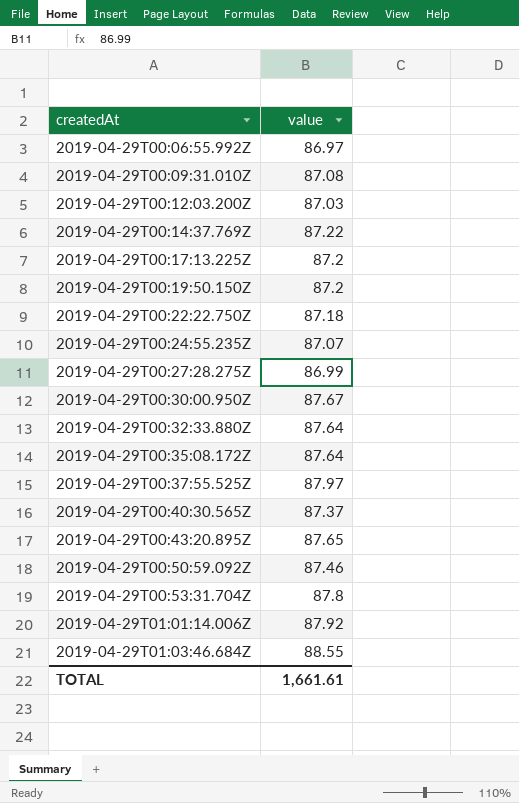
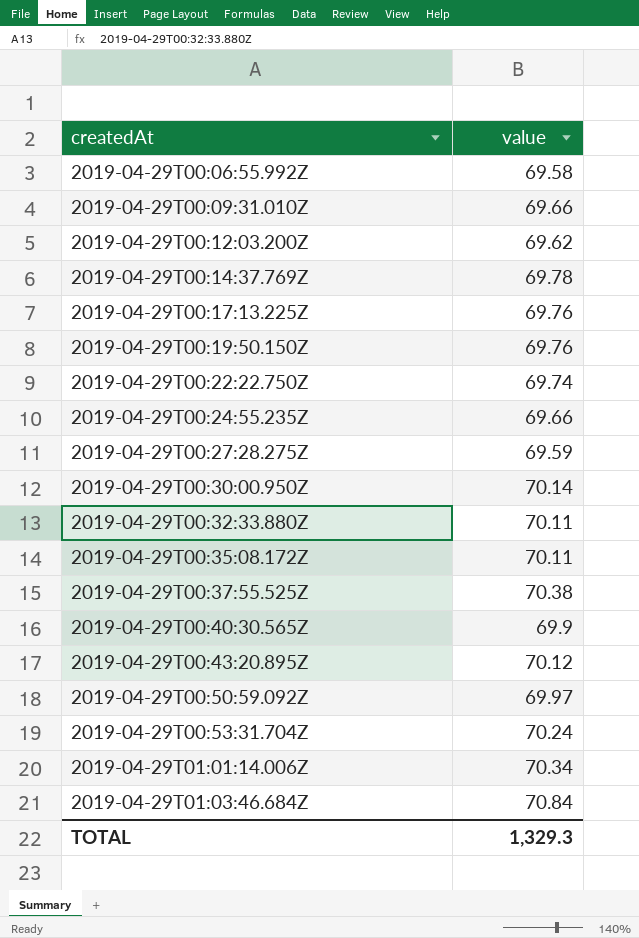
2019-04-29T00:06:55.992Z | value: 86.97 -> 69.58
2019-04-29T00:09:31.010Z | value: 87.08 -> 69.66
2019-04-29T00:12:03.200Z | value: 87.03 -> 69.62
2019-04-29T00:14:37.769Z | value: 87.22 -> 69.78
2019-04-29T00:17:13.225Z | value: 87.2 -> 69.76
2019-04-29T00:19:50.150Z | value: 87.2 -> 69.76
2019-04-29T00:22:22.750Z | value: 87.18 -> 69.74
2019-04-29T00:24:55.235Z | value: 87.07 -> 69.66
2019-04-29T00:27:28.275Z | value: 86.99 -> 69.59
2019-04-29T00:30:00.950Z | value: 87.67 -> 70.14
2019-04-29T00:32:33.880Z | value: 87.64 -> 70.11
2019-04-29T00:35:08.172Z | value: 87.64 -> 70.11
2019-04-29T00:37:55.525Z | value: 87.97 -> 70.38
2019-04-29T00:40:30.565Z | value: 87.37 -> 69.9
2019-04-29T00:43:20.895Z | value: 87.65 -> 70.12
2019-04-29T00:50:59.092Z | value: 87.46 -> 69.97
2019-04-29T00:53:31.704Z | value: 87.8 -> 70.24
2019-04-29T01:01:14.006Z | value: 87.92 -> 70.34
2019-04-29T01:03:46.684Z | value: 88.55 -> 70.84
TOTAL | value: 1,661.61 -> 1,329.3

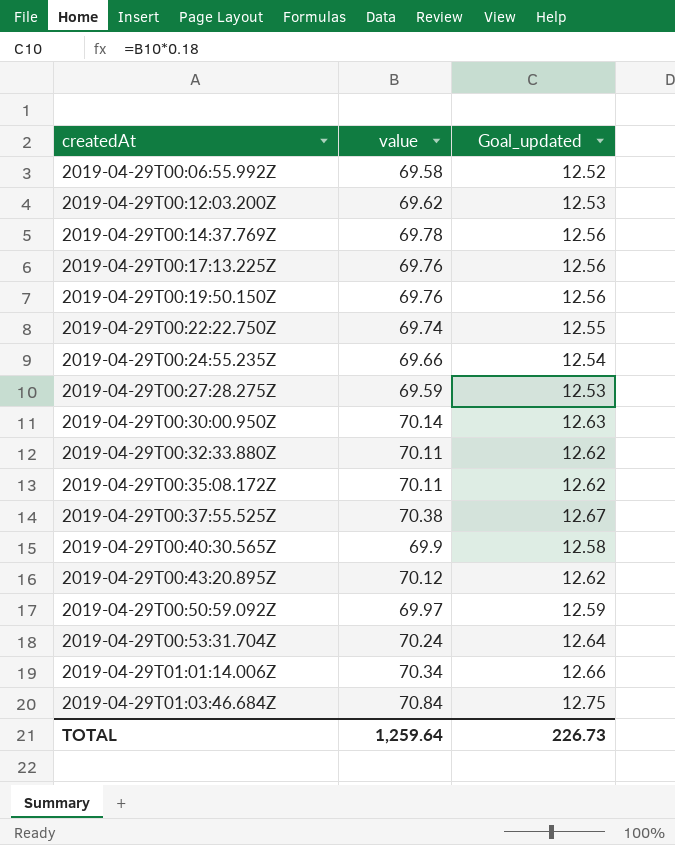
column Goal_updated | formula: none -> [value] * 0.18
row 2019-04-29T00:09:31.010Z: 69.66 -> none
TOTAL | value: 1,329.3 -> 1,259.64

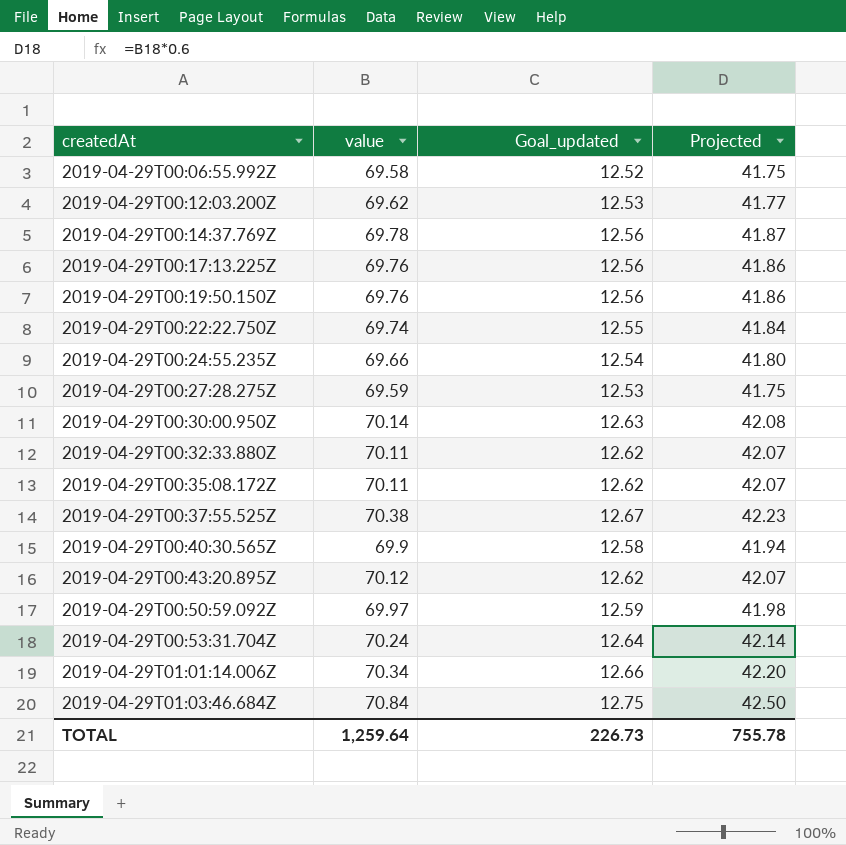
column Projected | formula: none -> [value] * 0.6

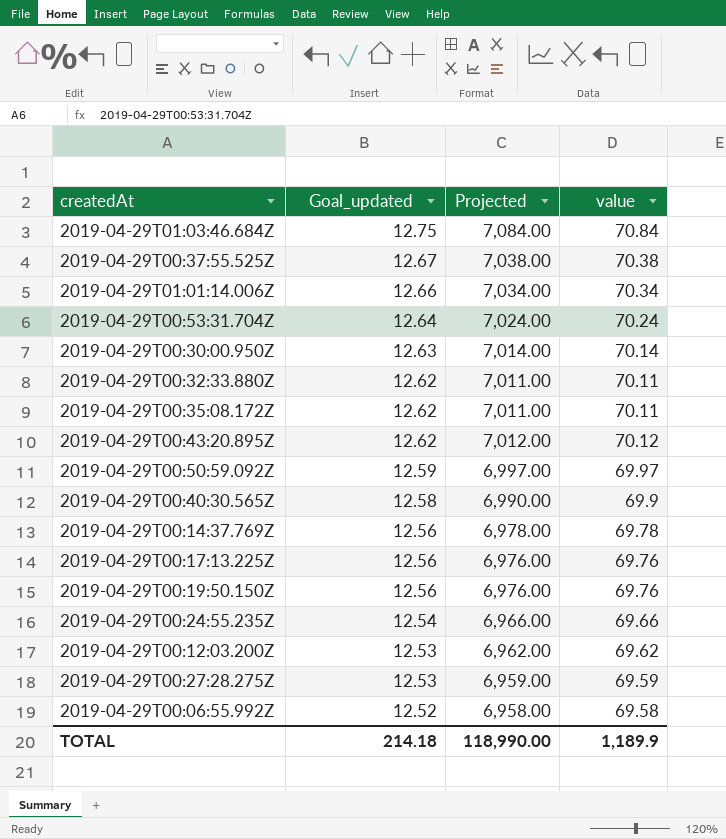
row order: createdAt ascending -> Goal_updated descending
column Projected | formula: [value] * 0.6 -> [value] * 100
column value | position: 2 -> 4
row 2019-04-29T00:22:22.750Z: 69.74 | 12.55 | 41.84 -> none
TOTAL | Goal_updated: 226.73 -> 214.18
TOTAL | Projected: 755.78 -> 118,990.00
TOTAL | value: 1,259.64 -> 1,189.9

